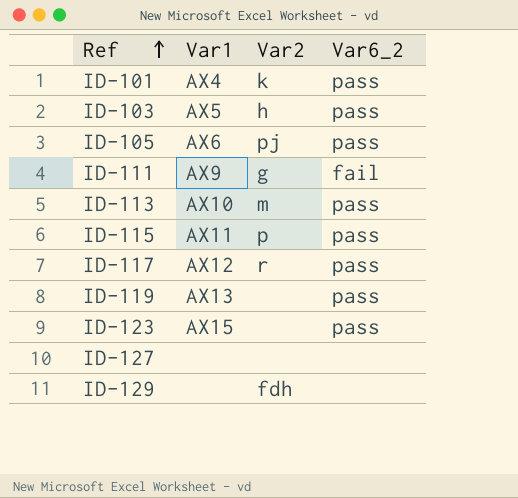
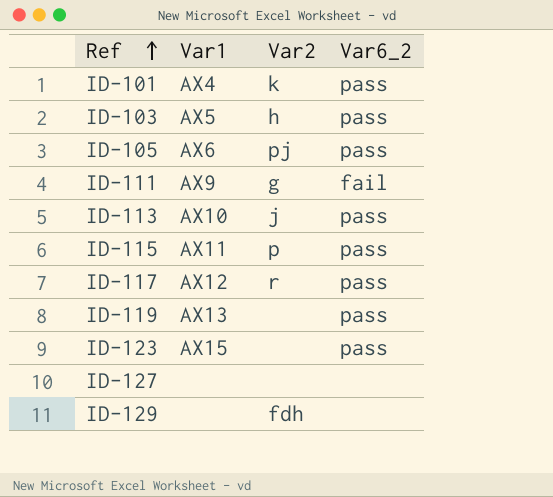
ID-113 | Var2: m -> j

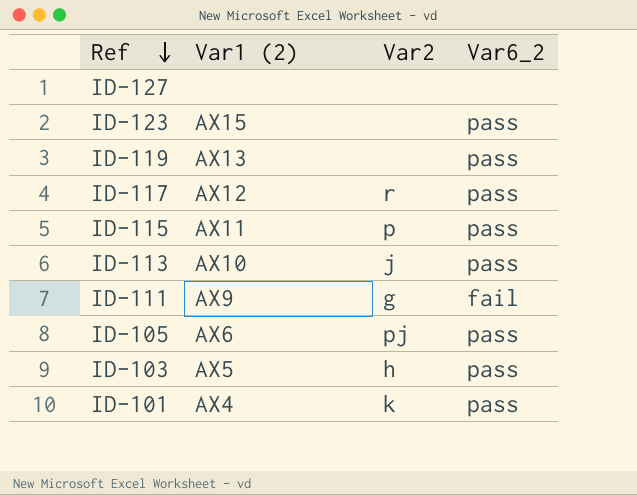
row order: Ref ascending -> Ref descending
column name: Var1 -> Var1 (2)
row ID-129: none | fdh | none -> none

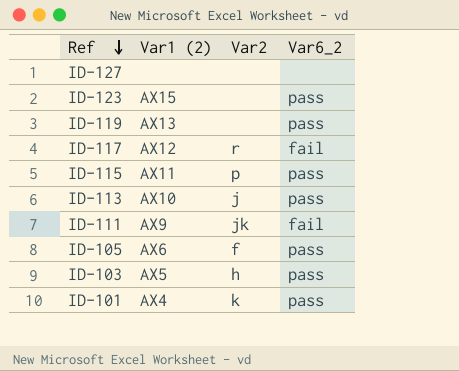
ID-117 | Var6_2: pass -> fail
ID-111 | Var2: g -> jk
ID-105 | Var2: pj -> f

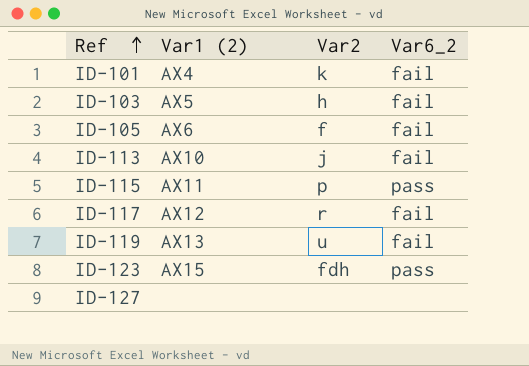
row order: Ref descending -> Ref ascending
row ID-111: AX9 | jk | fail -> none
ID-101 | Var6_2: pass -> fail
ID-103 | Var6_2: pass -> fail
ID-105 | Var6_2: pass -> fail
ID-113 | Var6_2: pass -> fail
ID-119 | Var2: none -> u
ID-119 | Var6_2: pass -> fail
ID-123 | Var2: none -> fdh

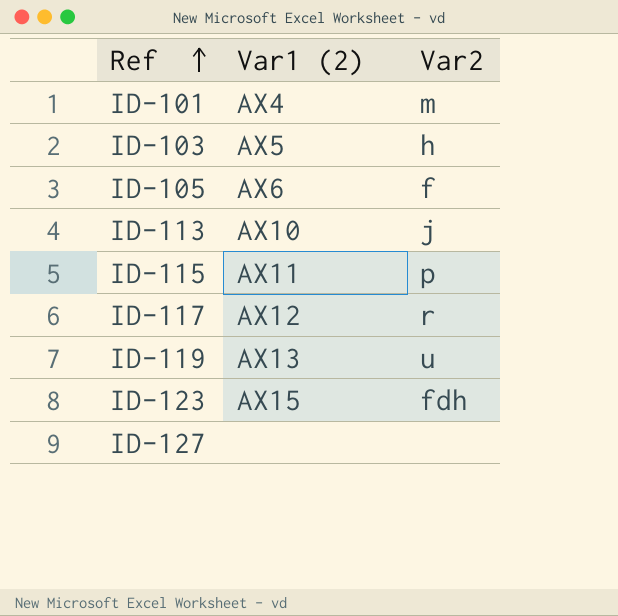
column Var6_2 | position: 4 -> none
ID-101 | Var2: k -> m

